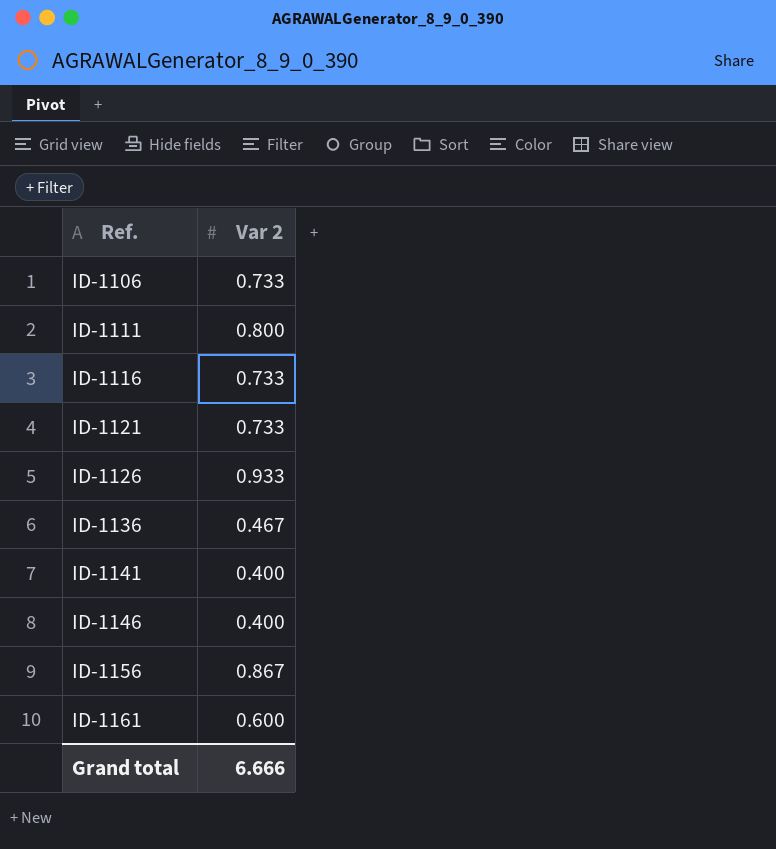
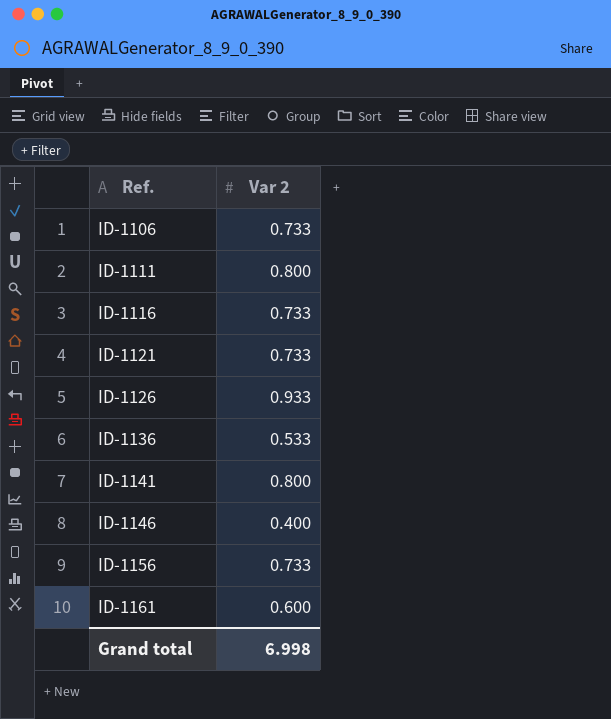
ID-1136 | Var 2: 0.467 -> 0.533
ID-1141 | Var 2: 0.400 -> 0.800
ID-1156 | Var 2: 0.867 -> 0.733
Grand total | Var 2: 6.666 -> 6.998

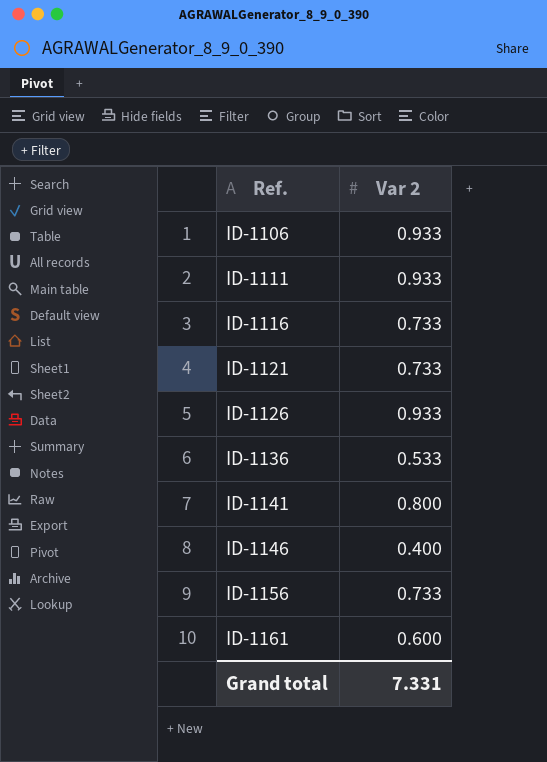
ID-1106 | Var 2: 0.733 -> 0.933
ID-1111 | Var 2: 0.800 -> 0.933
Grand total | Var 2: 6.998 -> 7.331

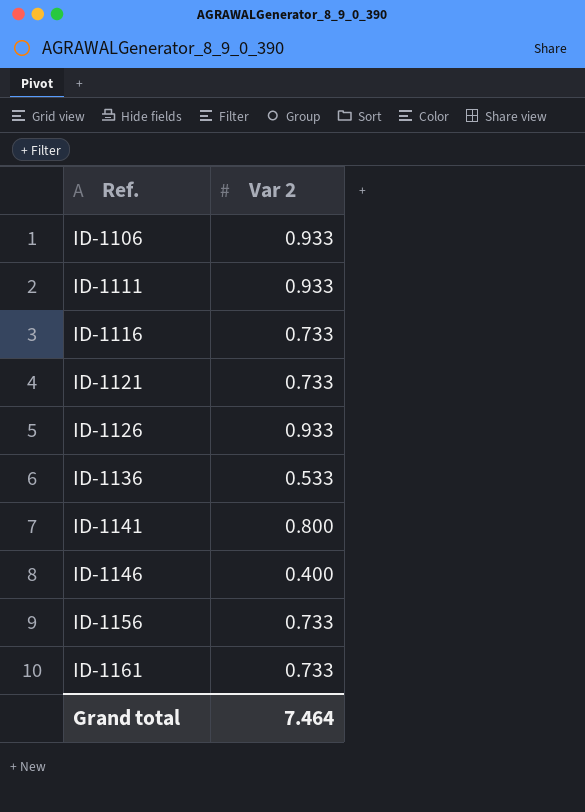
ID-1161 | Var 2: 0.600 -> 0.733
Grand total | Var 2: 7.331 -> 7.464

